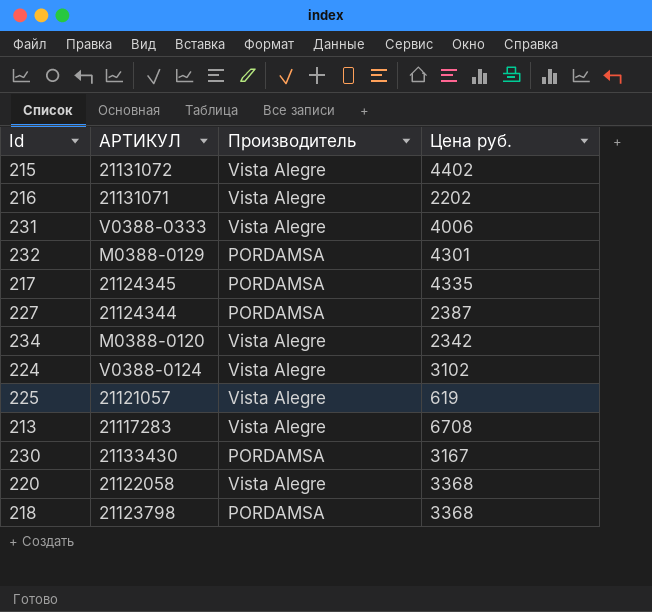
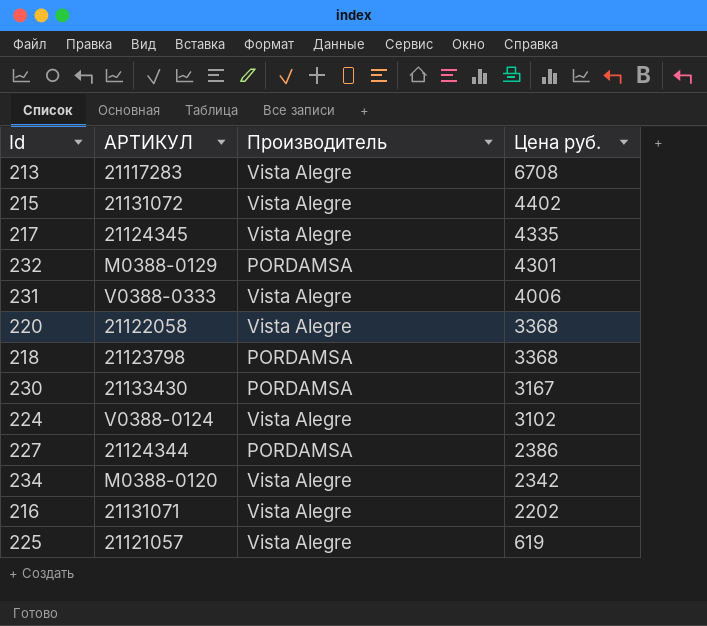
row order: none -> Цена руб. descending
217 | Производитель: PORDAMSA -> Vista Alegre
227 | Цена руб.: 2387 -> 2386

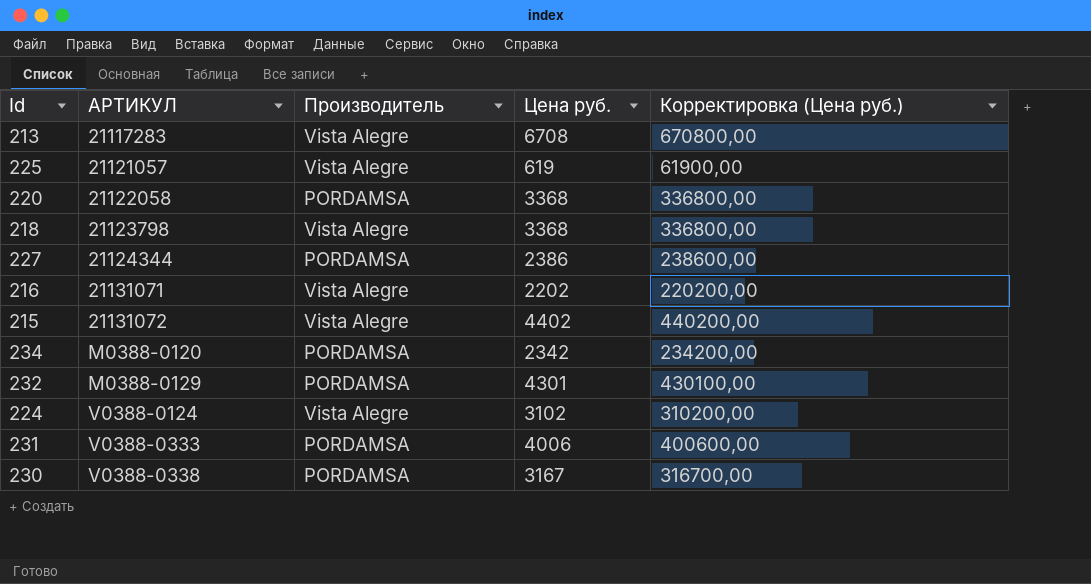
row order: Цена руб. descending -> АРТИКУЛ ascending
column Корректировка (Цена руб.) | formula: none -> [Цена руб.] * 100
row 217: 21124345 | Vista Alegre | 4335 -> none
220 | Производитель: Vista Alegre -> PORDAMSA
218 | Производитель: PORDAMSA -> Vista Alegre
234 | Производитель: Vista Alegre -> PORDAMSA
231 | Производитель: Vista Alegre -> PORDAMSA
230 | АРТИКУЛ: 21133430 -> V0388-0338

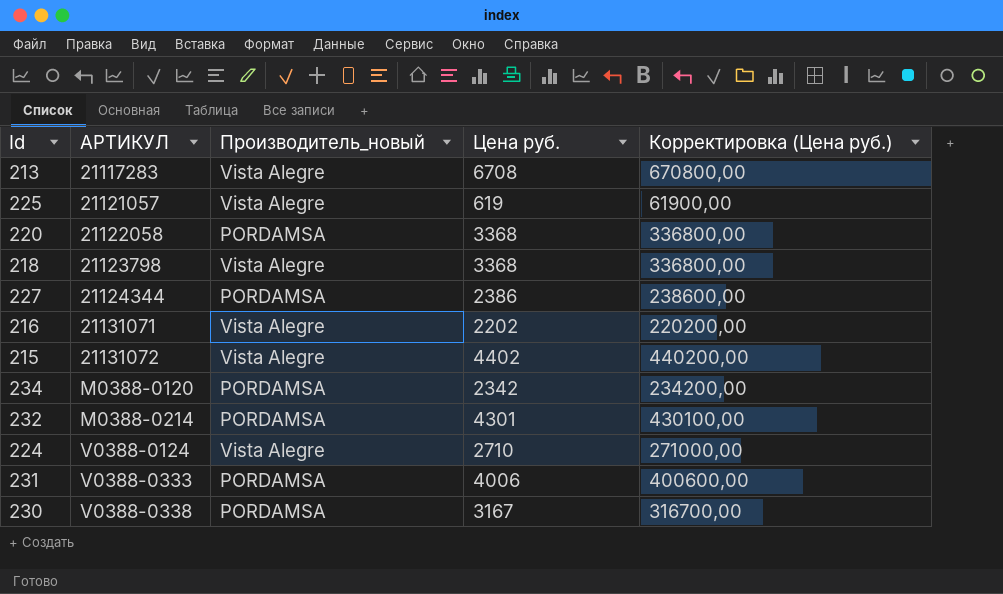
column name: Производитель -> Производитель_новый
232 | АРТИКУЛ: M0388-0129 -> M0388-0214
224 | Цена руб.: 3102 -> 2710
224 | Корректировка (Цена руб.): 310200,00 -> 271000,00

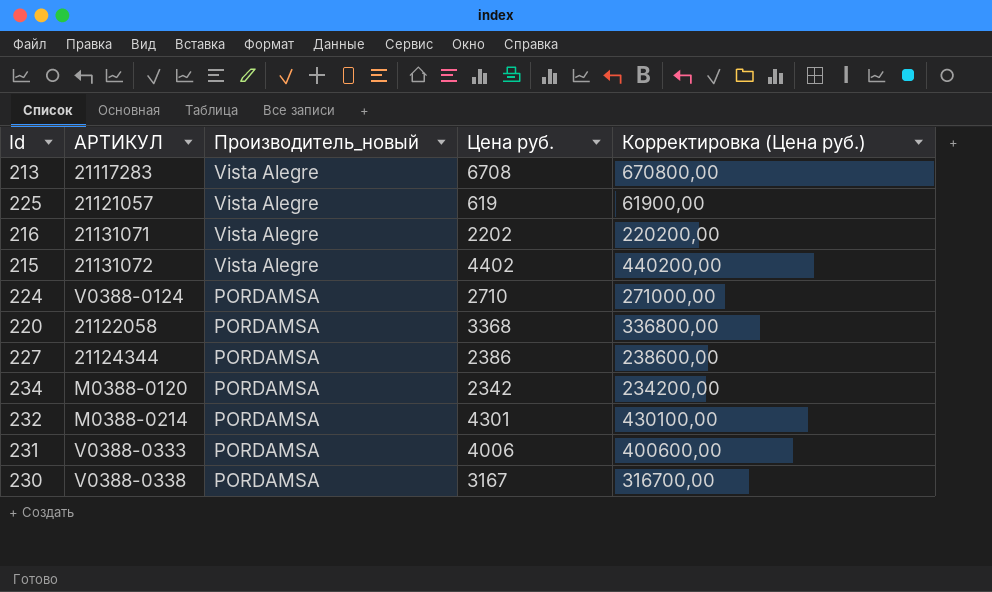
row order: АРТИКУЛ ascending -> Производитель_новый descending
row 218: 21123798 | Vista Alegre | 3368 | 336800,00 -> none
224 | Производитель_новый: Vista Alegre -> PORDAMSA

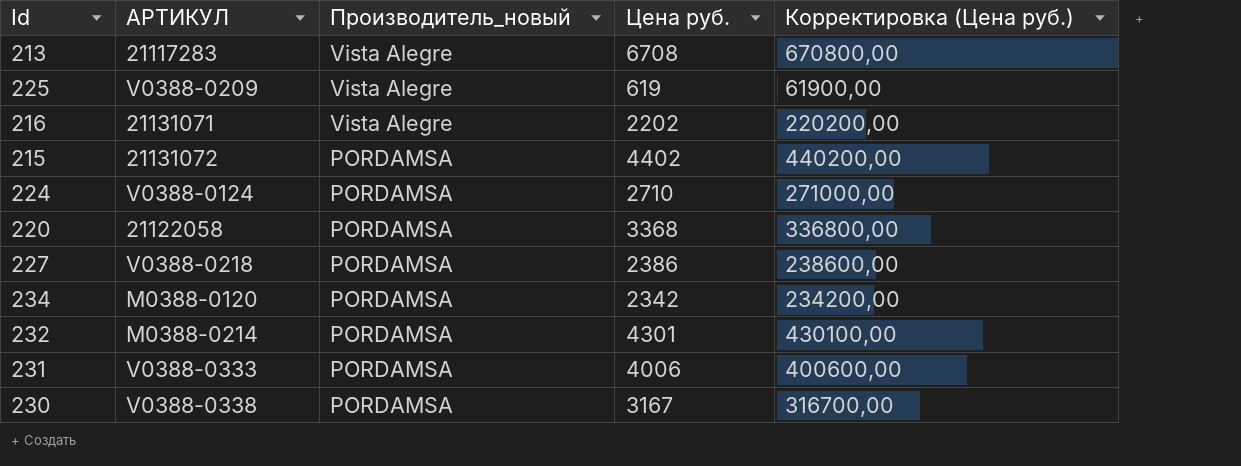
225 | АРТИКУЛ: 21121057 -> V0388-0209
215 | Производитель_новый: Vista Alegre -> PORDAMSA
227 | АРТИКУЛ: 21124344 -> V0388-0218

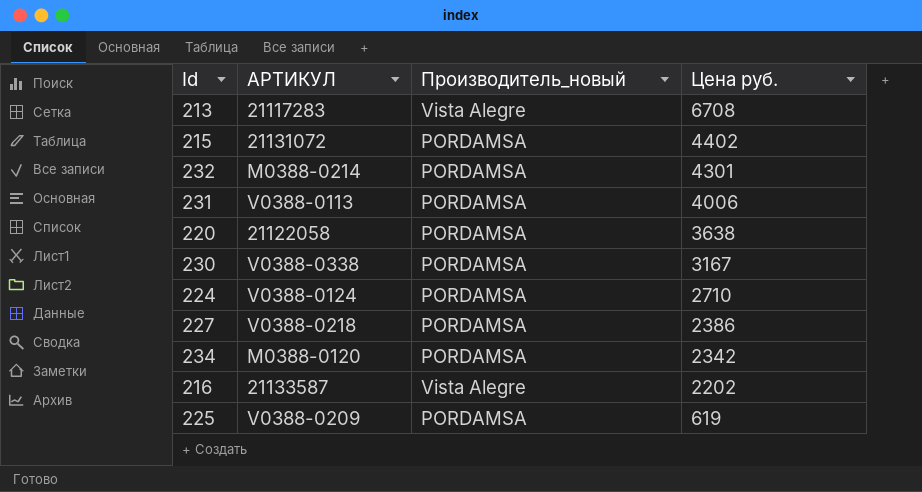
row order: Производитель_новый descending -> Цена руб. descending
column Корректировка (Цена руб.) | formula: [Цена руб.] * 100 -> none
231 | АРТИКУЛ: V0388-0333 -> V0388-0113
220 | Цена руб.: 3368 -> 3638
216 | АРТИКУЛ: 21131071 -> 21133587
225 | Производитель_новый: Vista Alegre -> PORDAMSA

